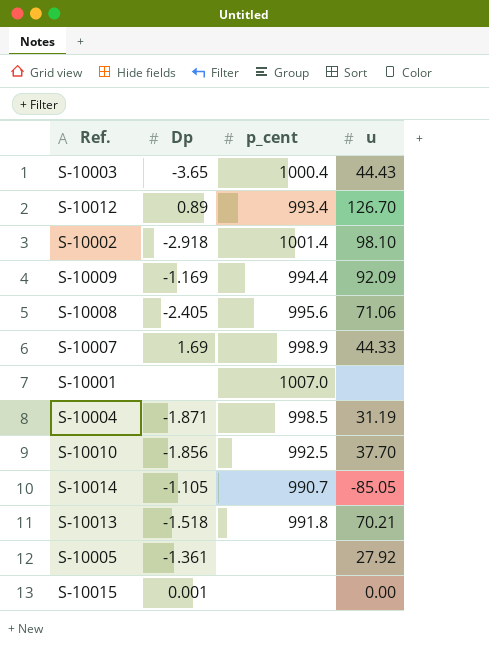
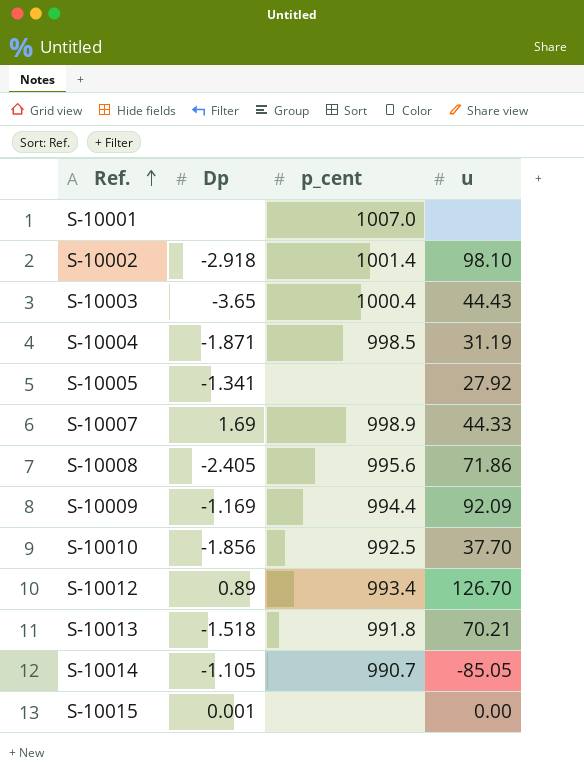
row order: none -> Ref. ascending
S-10005 | Dp: -1.361 -> -1.341
S-10008 | u: 71.06 -> 71.86

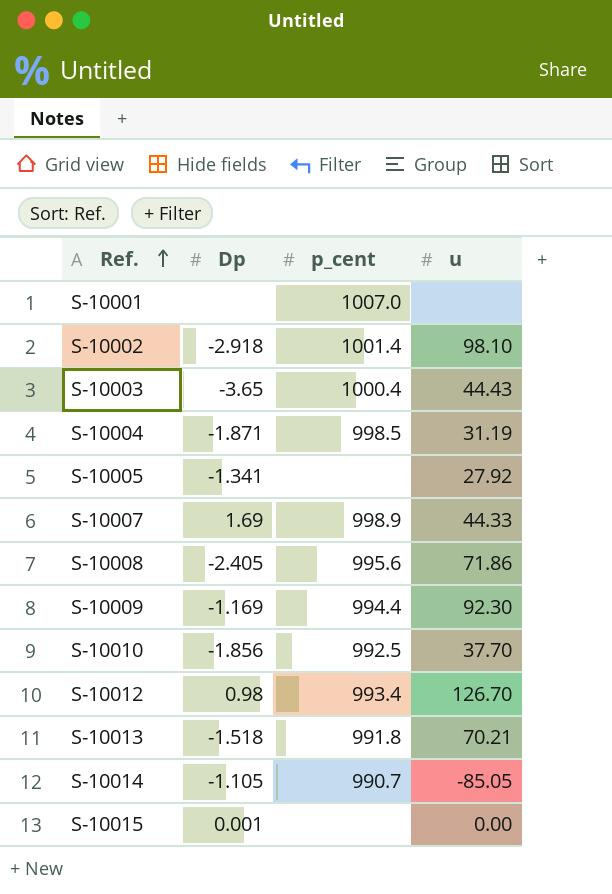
S-10009 | u: 92.09 -> 92.30
S-10012 | Dp: 0.89 -> 0.98

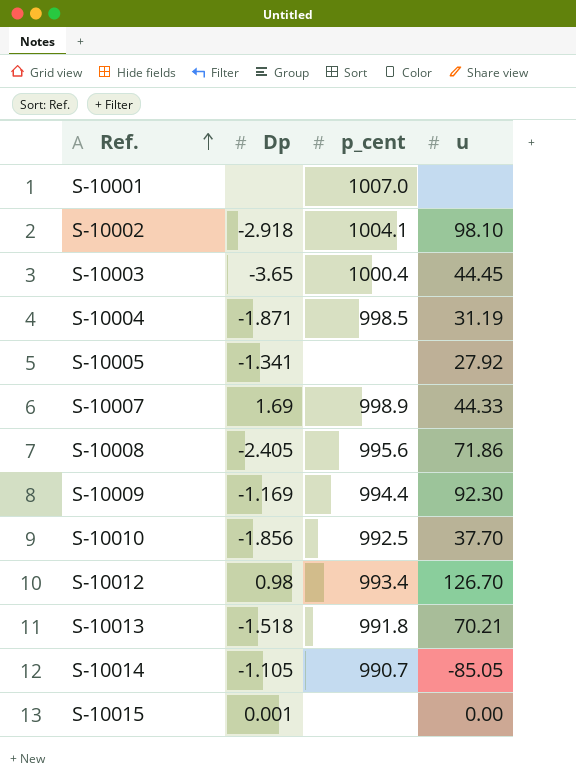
S-10002 | p_cent: 1001.4 -> 1004.1
S-10003 | u: 44.43 -> 44.45

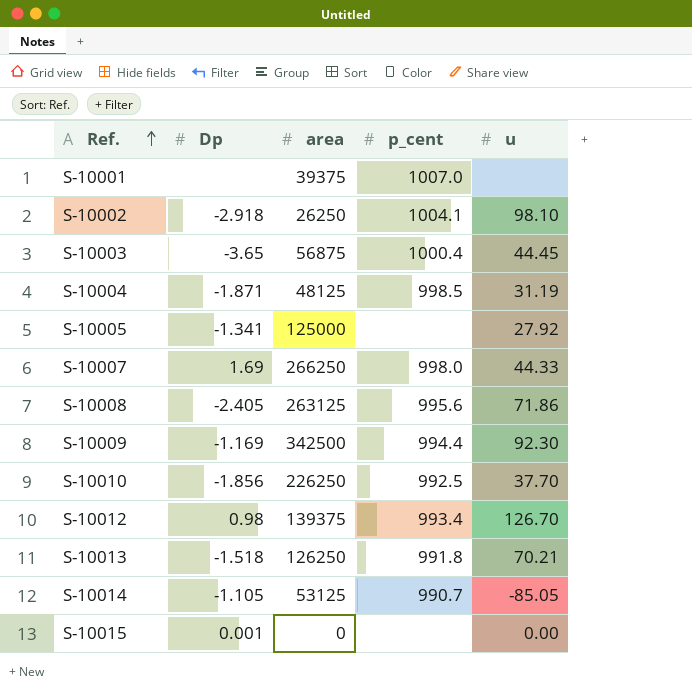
column area | position: none -> 3
S-10007 | p_cent: 998.9 -> 998.0

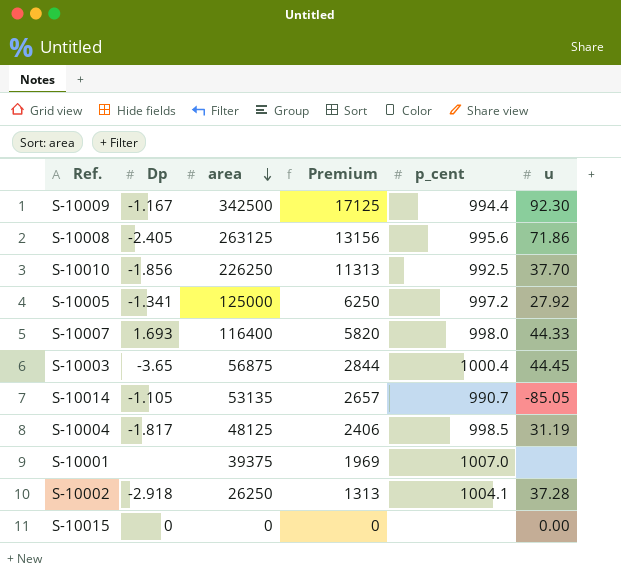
row order: Ref. ascending -> area descending
column Premium | formula: none -> [area] * 0.05
row S-10012: 0.98 | 139375 | 993.4 | 126.70 -> none
row S-10013: -1.518 | 126250 | 991.8 | 70.21 -> none
S-10009 | Dp: -1.169 -> -1.167
S-10005 | p_cent: none -> 997.2
S-10007 | Dp: 1.69 -> 1.693
S-10007 | area: 266250 -> 116400
S-10014 | area: 53125 -> 53135
S-10004 | Dp: -1.871 -> -1.817
S-10002 | u: 98.10 -> 37.28
S-10015 | Dp: 0.001 -> 0

